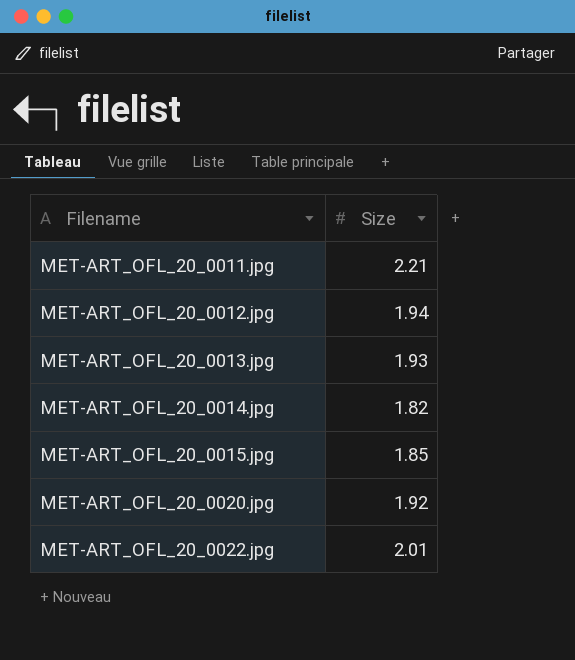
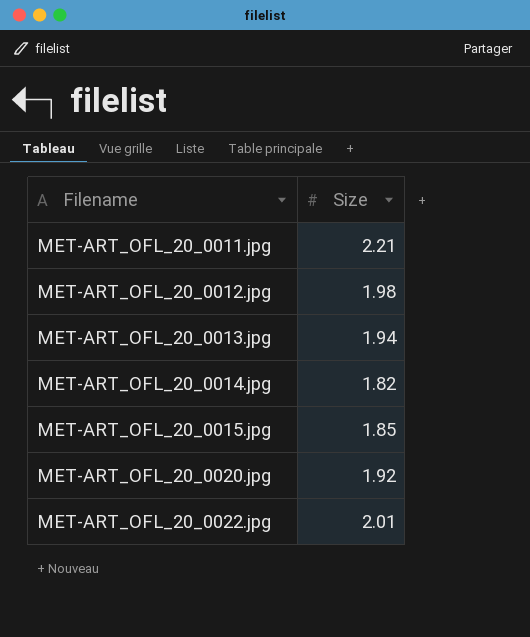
MET-ART_OFL_20_0012.jpg | Size: 1.94 -> 1.98
MET-ART_OFL_20_0013.jpg | Size: 1.93 -> 1.94

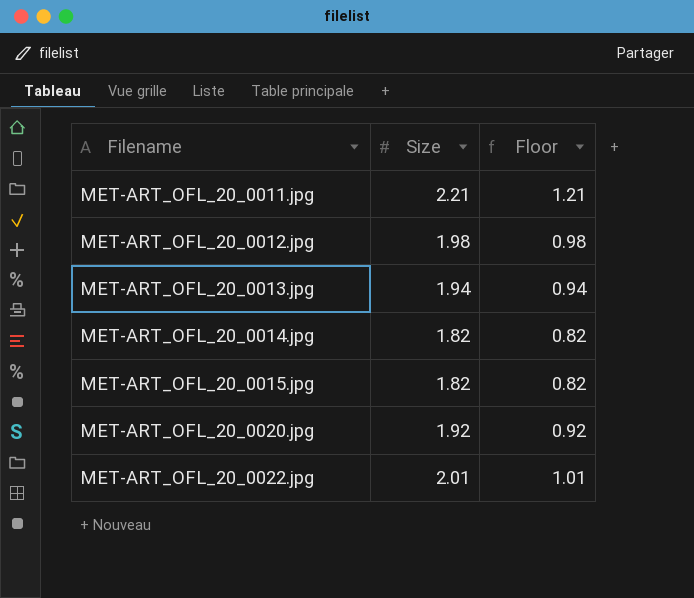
column Floor | formula: none -> [Size] - 1
MET-ART_OFL_20_0015.jpg | Size: 1.85 -> 1.82

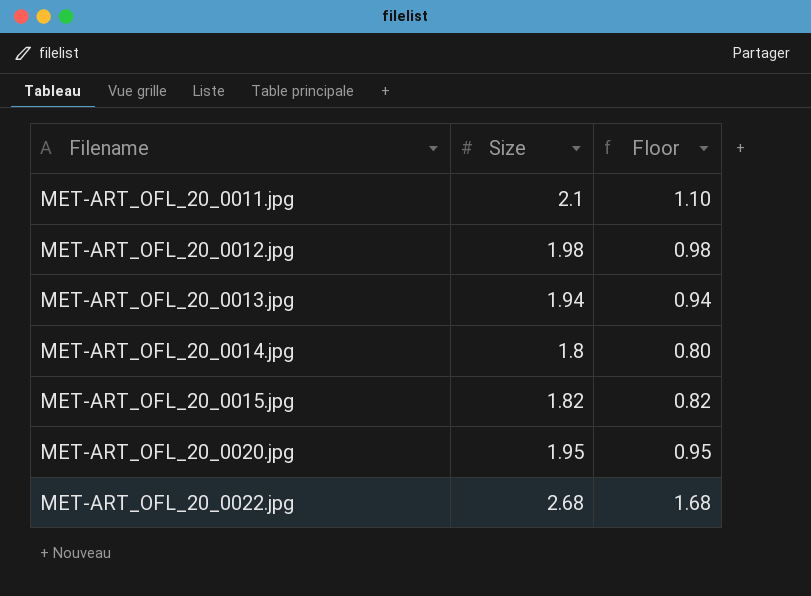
MET-ART_OFL_20_0011.jpg | Size: 2.21 -> 2.1
MET-ART_OFL_20_0011.jpg | Floor: 1.21 -> 1.10
MET-ART_OFL_20_0014.jpg | Size: 1.82 -> 1.8
MET-ART_OFL_20_0014.jpg | Floor: 0.82 -> 0.80
MET-ART_OFL_20_0020.jpg | Size: 1.92 -> 1.95
MET-ART_OFL_20_0020.jpg | Floor: 0.92 -> 0.95
MET-ART_OFL_20_0022.jpg | Size: 2.01 -> 2.68
MET-ART_OFL_20_0022.jpg | Floor: 1.01 -> 1.68

